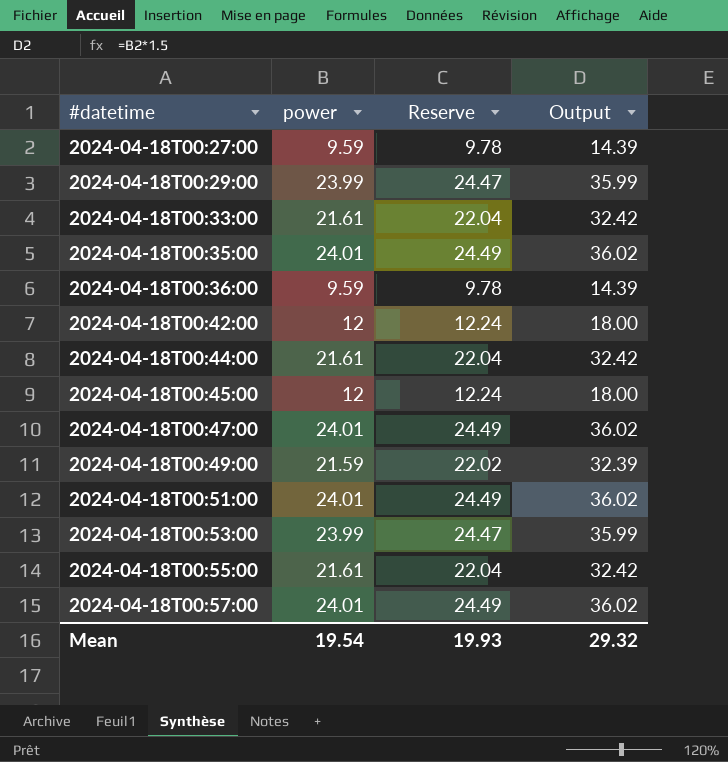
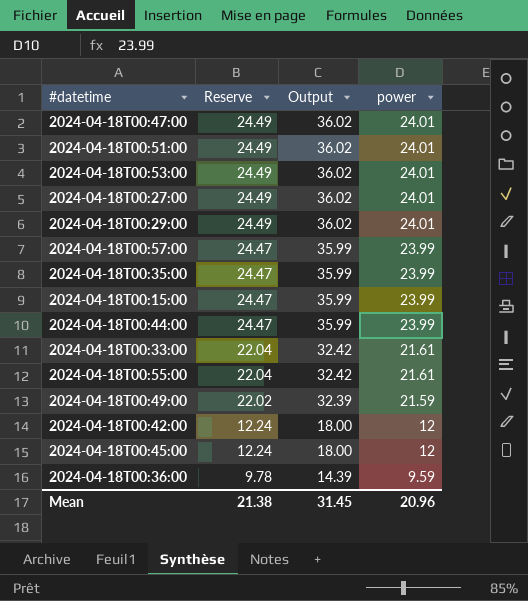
row order: #datetime ascending -> Reserve descending
column power | position: 2 -> 4
2024-04-18T00:53:00 | Reserve: 24.47 -> 24.49
2024-04-18T00:53:00 | Output: 35.99 -> 36.02
2024-04-18T00:53:00 | power: 23.99 -> 24.01
2024-04-18T00:27:00 | Reserve: 9.78 -> 24.49
2024-04-18T00:27:00 | Output: 14.39 -> 36.02
2024-04-18T00:27:00 | power: 9.59 -> 24.01
2024-04-18T00:29:00 | Reserve: 24.47 -> 24.49
2024-04-18T00:29:00 | Output: 35.99 -> 36.02
2024-04-18T00:29:00 | power: 23.99 -> 24.01
2024-04-18T00:57:00 | Reserve: 24.49 -> 24.47
2024-04-18T00:57:00 | Output: 36.02 -> 35.99
2024-04-18T00:57:00 | power: 24.01 -> 23.99
2024-04-18T00:35:00 | Reserve: 24.49 -> 24.47
2024-04-18T00:35:00 | Output: 36.02 -> 35.99
2024-04-18T00:35:00 | power: 24.01 -> 23.99
row 2024-04-18T00:15:00: none -> 24.47 | 35.99 | 23.99
2024-04-18T00:44:00 | Reserve: 22.04 -> 24.47
2024-04-18T00:44:00 | Output: 32.42 -> 35.99
2024-04-18T00:44:00 | power: 21.61 -> 23.99
Mean | Reserve: 19.93 -> 21.38
Mean | Output: 29.32 -> 31.45
Mean | power: 19.54 -> 20.96

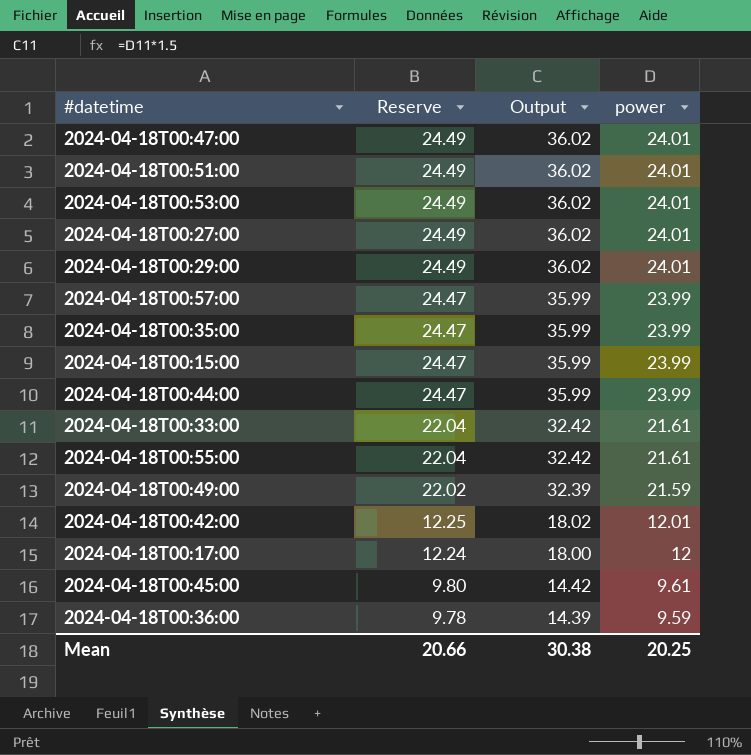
2024-04-18T00:42:00 | Reserve: 12.24 -> 12.25
2024-04-18T00:42:00 | Output: 18.00 -> 18.02
2024-04-18T00:42:00 | power: 12 -> 12.01
row 2024-04-18T00:17:00: none -> 12.24 | 18.00 | 12
2024-04-18T00:45:00 | Reserve: 12.24 -> 9.80
2024-04-18T00:45:00 | Output: 18.00 -> 14.42
2024-04-18T00:45:00 | power: 12 -> 9.61
Mean | Reserve: 21.38 -> 20.66
Mean | Output: 31.45 -> 30.38
Mean | power: 20.96 -> 20.25

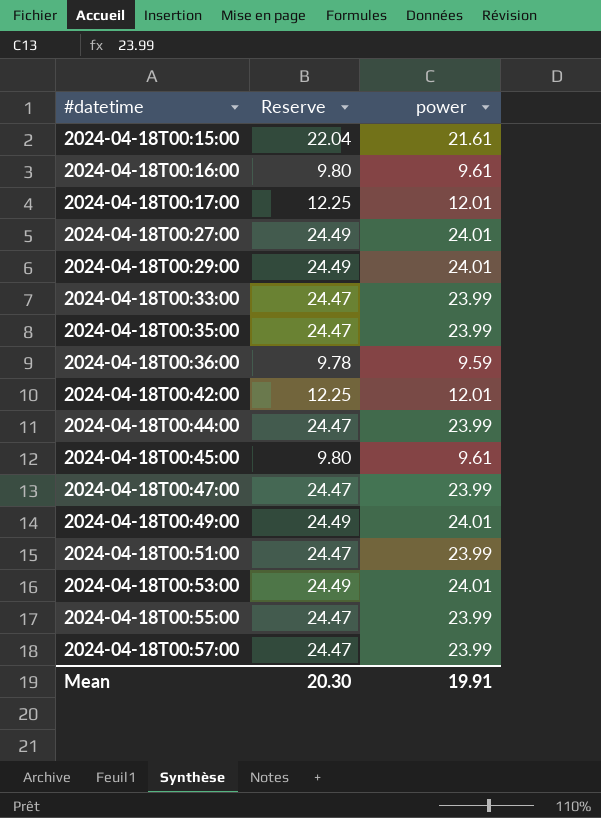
row order: Reserve descending -> #datetime ascending
column Output | formula: [power] * 1.5 -> none
2024-04-18T00:15:00 | Reserve: 24.47 -> 22.04
2024-04-18T00:15:00 | power: 23.99 -> 21.61
row 2024-04-18T00:16:00: none -> 9.80 | 9.61
2024-04-18T00:17:00 | Reserve: 12.24 -> 12.25
2024-04-18T00:17:00 | power: 12 -> 12.01
2024-04-18T00:33:00 | Reserve: 22.04 -> 24.47
2024-04-18T00:33:00 | power: 21.61 -> 23.99
2024-04-18T00:47:00 | Reserve: 24.49 -> 24.47
2024-04-18T00:47:00 | power: 24.01 -> 23.99
2024-04-18T00:49:00 | Reserve: 22.02 -> 24.49
2024-04-18T00:49:00 | power: 21.59 -> 24.01
2024-04-18T00:51:00 | Reserve: 24.49 -> 24.47
2024-04-18T00:51:00 | power: 24.01 -> 23.99
2024-04-18T00:55:00 | Reserve: 22.04 -> 24.47
2024-04-18T00:55:00 | power: 21.61 -> 23.99
Mean | Reserve: 20.66 -> 20.30
Mean | power: 20.25 -> 19.91

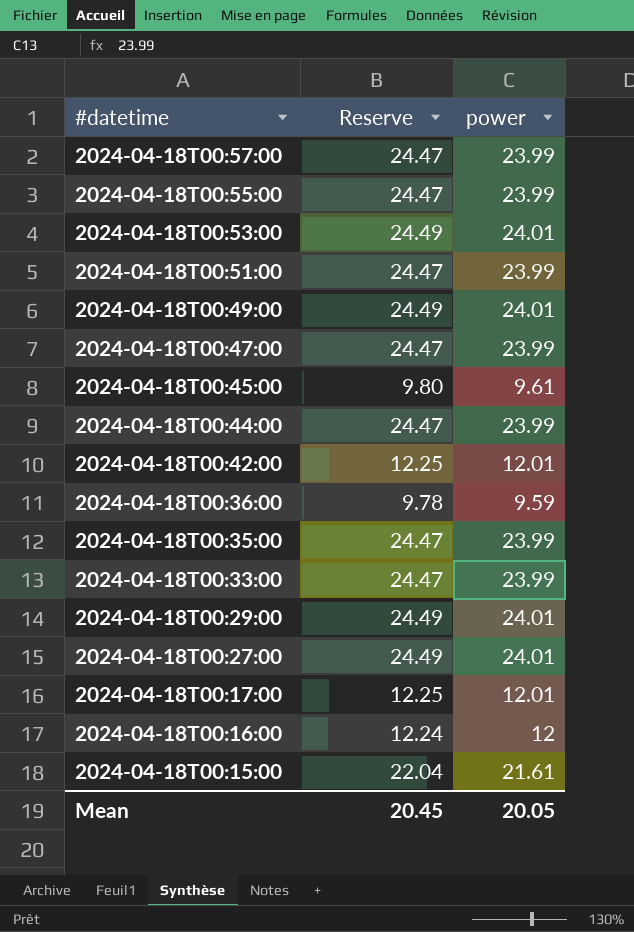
row order: #datetime ascending -> #datetime descending
2024-04-18T00:16:00 | Reserve: 9.80 -> 12.24
2024-04-18T00:16:00 | power: 9.61 -> 12
Mean | Reserve: 20.30 -> 20.45
Mean | power: 19.91 -> 20.05

